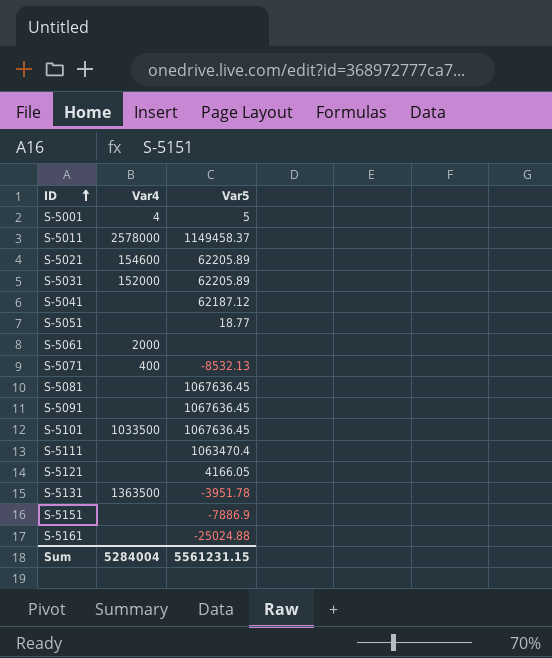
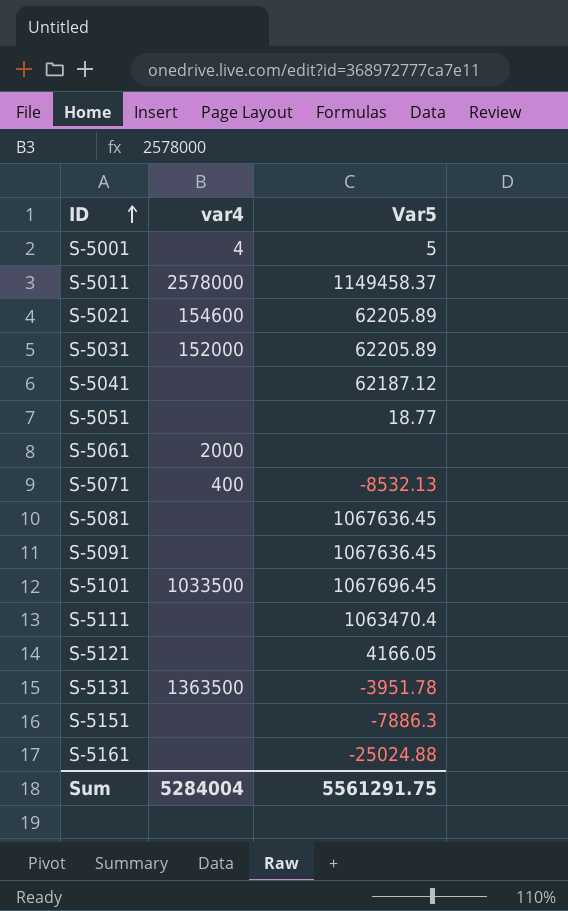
column name: Var4 -> var4
S-5101 | Var5: 1067636.45 -> 1067696.45
S-5151 | Var5: -7886.9 -> -7886.3
Sum | Var5: 5561231.15 -> 5561291.75

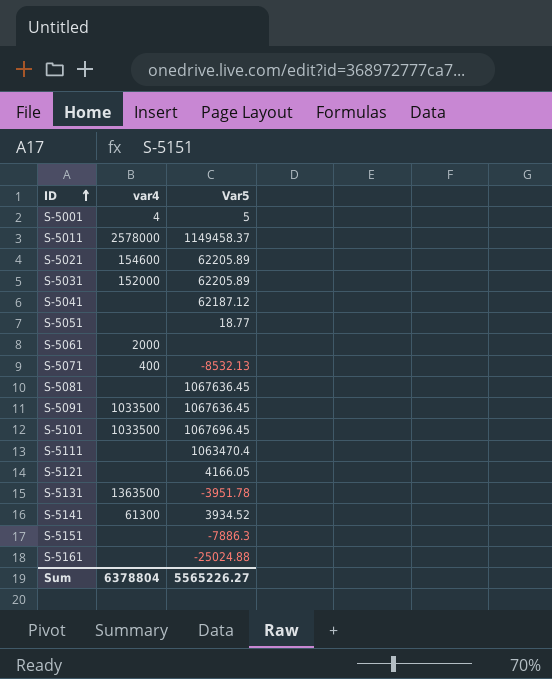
S-5091 | var4: none -> 1033500
row S-5141: none -> 61300 | 3934.52
Sum | var4: 5284004 -> 6378804
Sum | Var5: 5561291.75 -> 5565226.27

